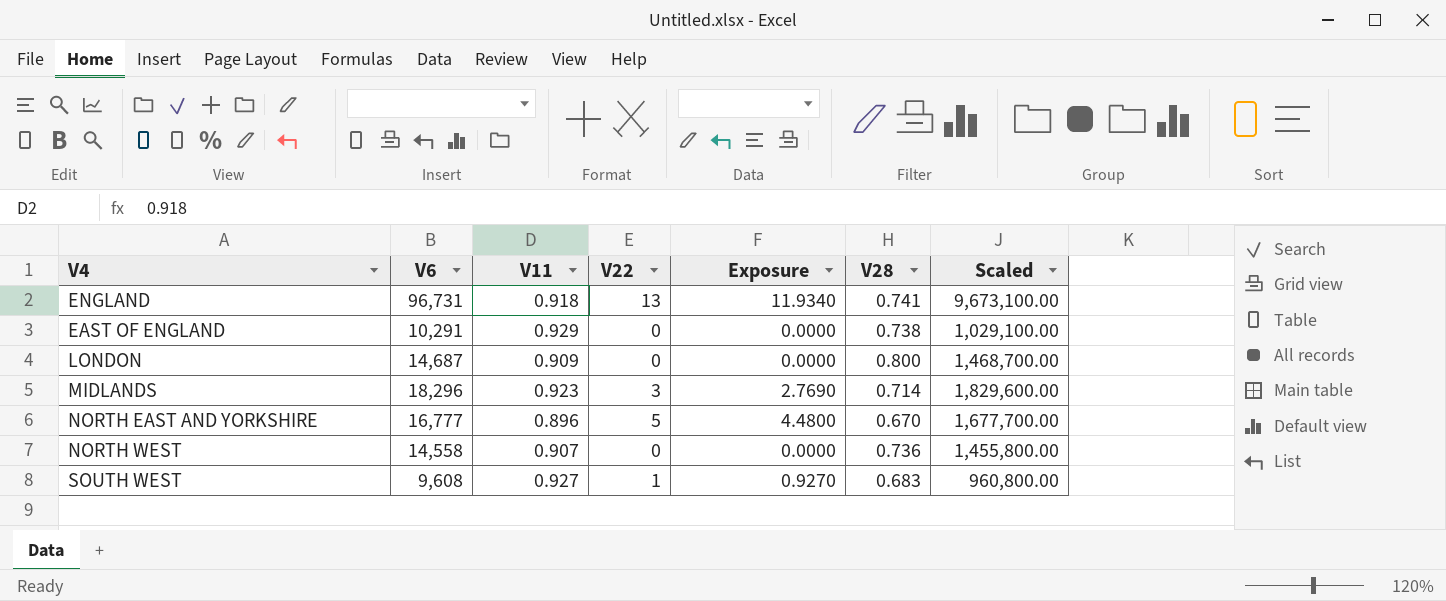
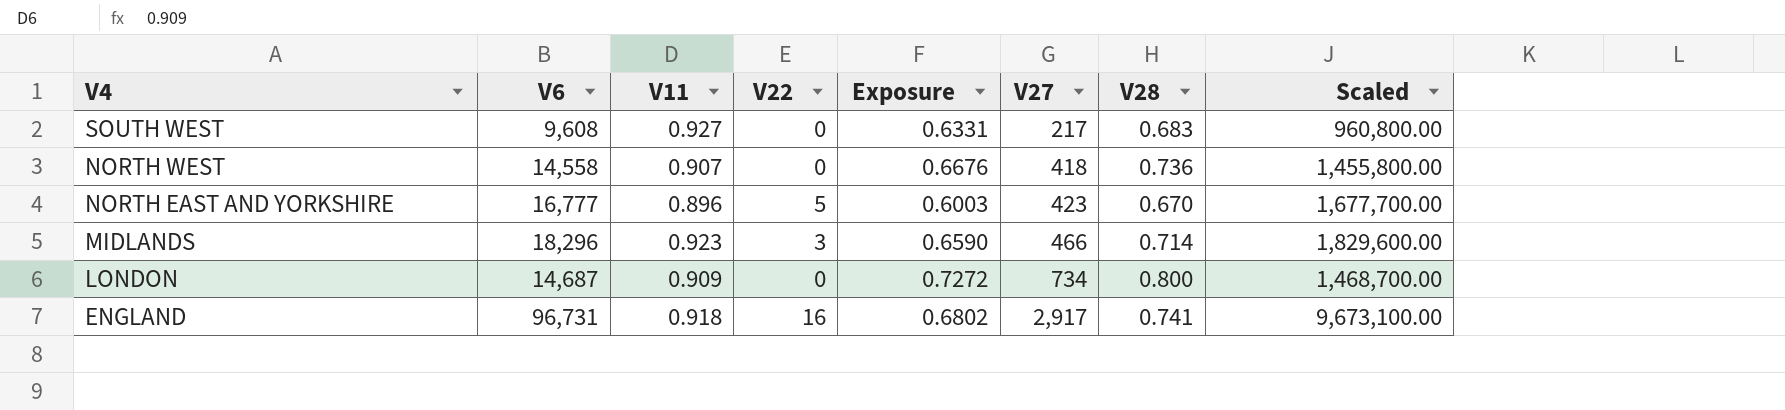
row order: none -> V4 descending
column Exposure | formula: [V11] * [V22] -> [V11] * [V28]
column V27 | position: none -> 6
row EAST OF ENGLAND: 10,291 | 0.929 | 0 | 0.0000 | 0.738 | 1,029,100.00 -> none
SOUTH WEST | V22: 1 -> 0
ENGLAND | V22: 13 -> 16

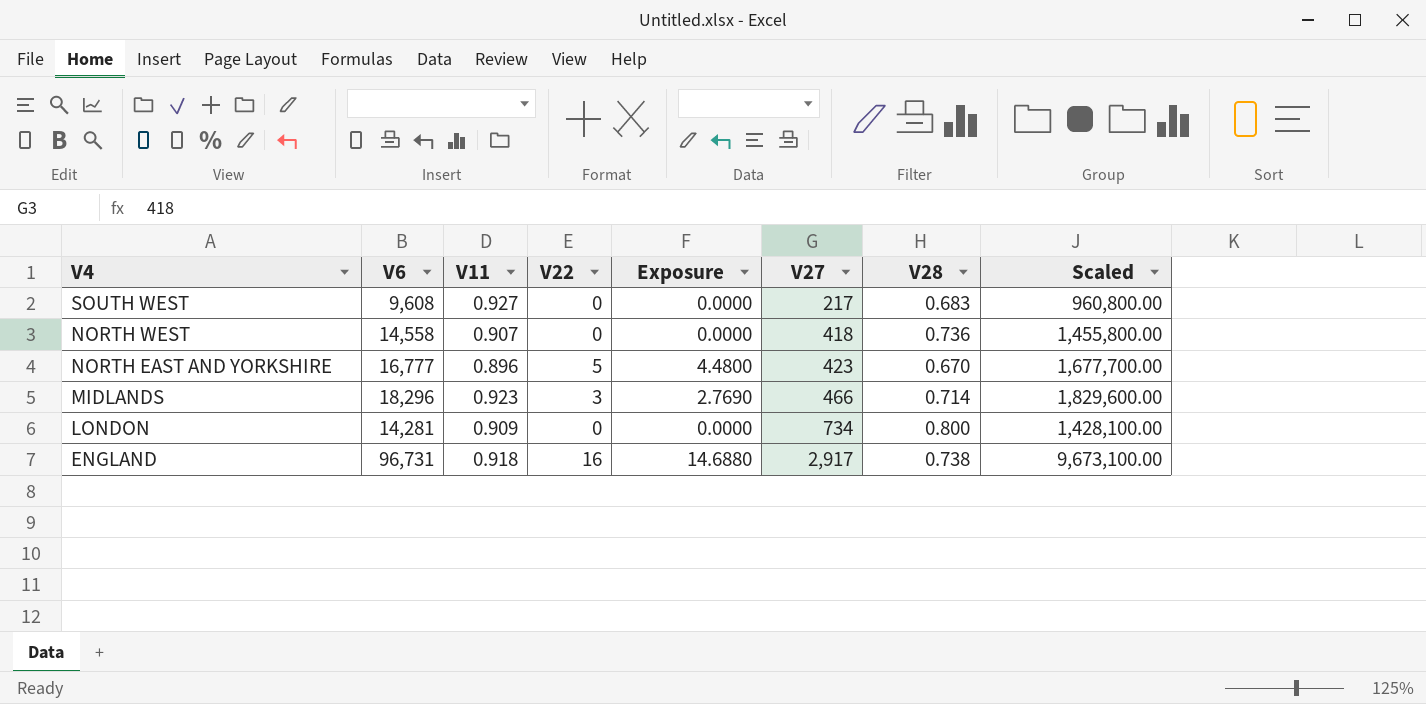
column Exposure | formula: [V11] * [V28] -> [V11] * [V22]
LONDON | V6: 14,687 -> 14,281
LONDON | Scaled: 1,468,700.00 -> 1,428,100.00
ENGLAND | V28: 0.741 -> 0.738

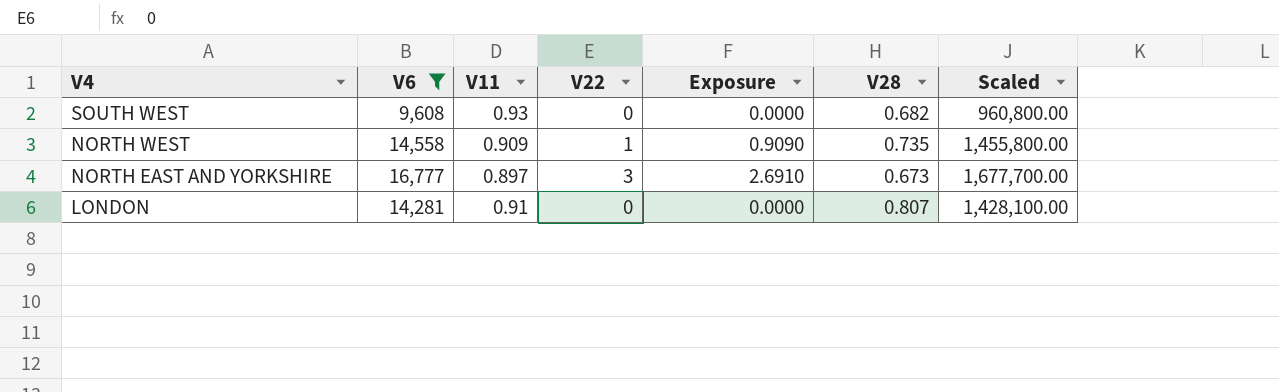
filter: none -> V6 <= 16,777
column V27 | position: 6 -> none
SOUTH WEST | V11: 0.927 -> 0.93
SOUTH WEST | V28: 0.683 -> 0.682
NORTH WEST | V11: 0.907 -> 0.909
NORTH WEST | V22: 0 -> 1
NORTH WEST | Exposure: 0.0000 -> 0.9090
NORTH WEST | V28: 0.736 -> 0.735
NORTH EAST AND YORKSHIRE | V11: 0.896 -> 0.897
NORTH EAST AND YORKSHIRE | V22: 5 -> 3
NORTH EAST AND YORKSHIRE | Exposure: 4.4800 -> 2.6910
NORTH EAST AND YORKSHIRE | V28: 0.670 -> 0.673
LONDON | V11: 0.909 -> 0.91
LONDON | V28: 0.800 -> 0.807

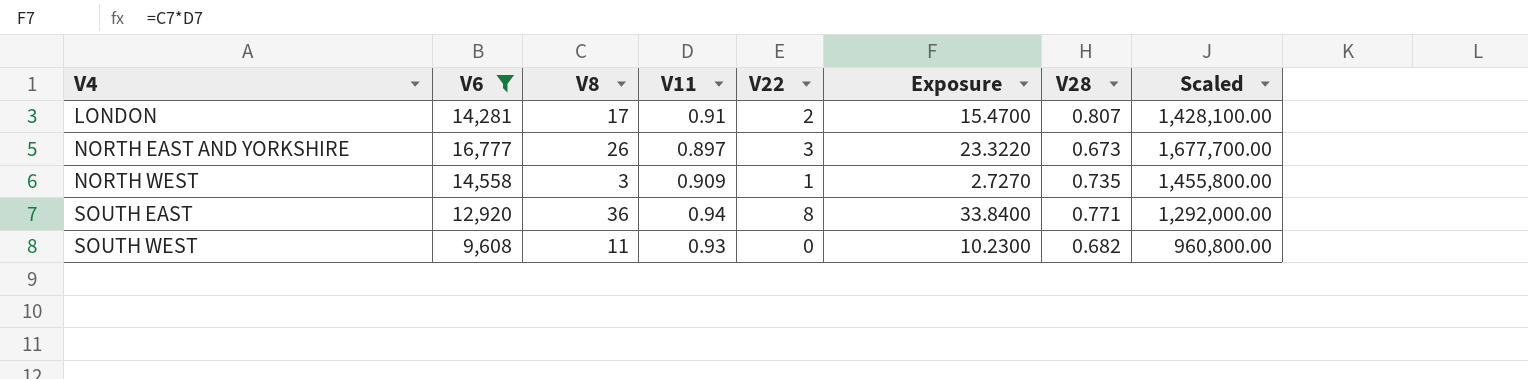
row order: V4 descending -> V4 ascending
column V8 | position: none -> 3
column Exposure | formula: [V11] * [V22] -> [V8] * [V11]
LONDON | V22: 0 -> 2
row SOUTH EAST: none -> 12,920 | 36 | 0.94 | 8 | 33.8400 | 0.771 | 1,292,000.00

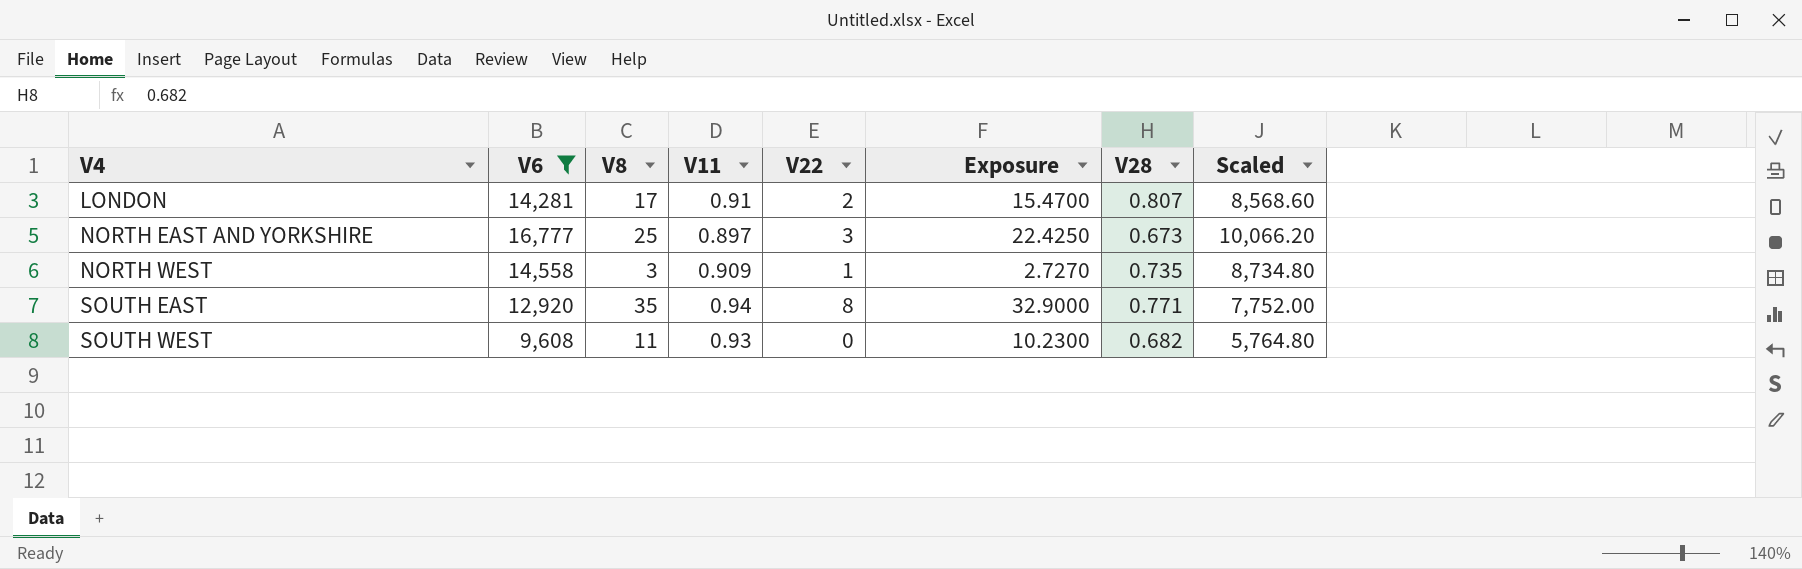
column Scaled | formula: [V6] * 100 -> [V6] * 0.6
NORTH EAST AND YORKSHIRE | V8: 26 -> 25
NORTH EAST AND YORKSHIRE | Exposure: 23.3220 -> 22.4250
SOUTH EAST | V8: 36 -> 35
SOUTH EAST | Exposure: 33.8400 -> 32.9000

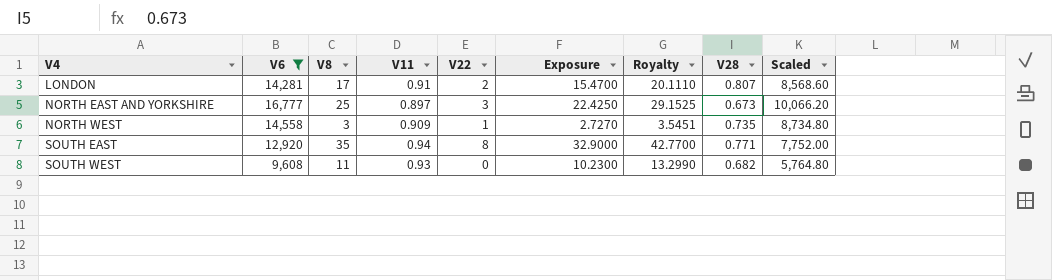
column Royalty | formula: none -> [Exposure] * 1.3

